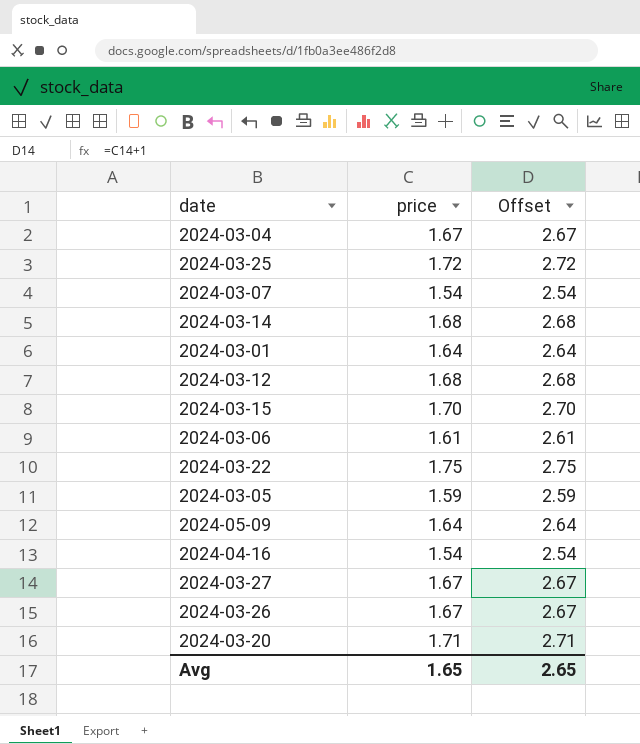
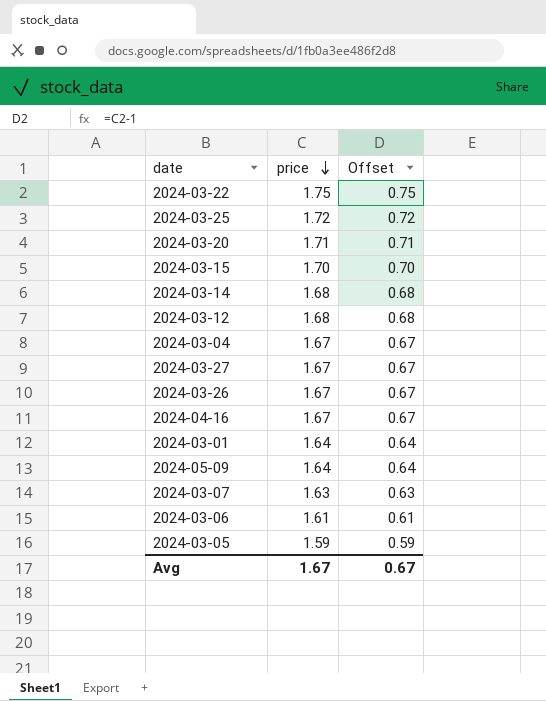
row order: none -> price descending
column Offset | formula: [price] + 1 -> [price] - 1
2024-04-16 | price: 1.54 -> 1.67
2024-03-07 | price: 1.54 -> 1.63
Avg | price: 1.65 -> 1.67
Avg | Offset: 2.65 -> 0.67

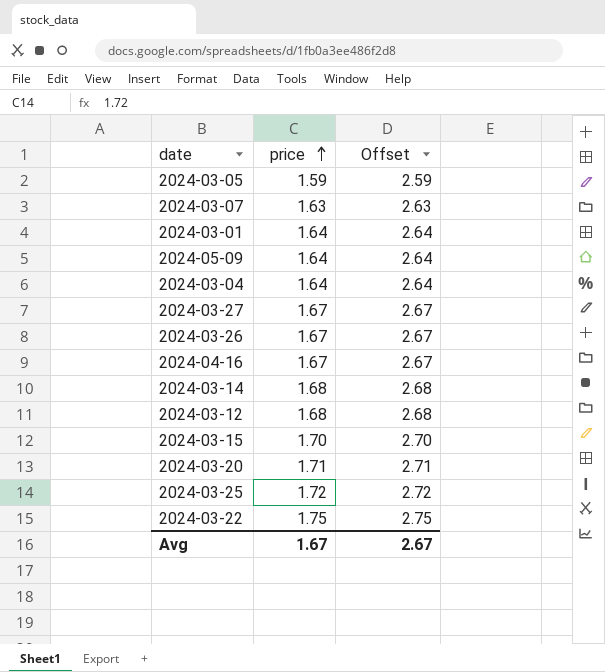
row order: price descending -> price ascending
column Offset | formula: [price] - 1 -> [price] + 1
row 2024-03-06: 1.61 | 0.61 -> none
2024-03-04 | price: 1.67 -> 1.64
Avg | Offset: 0.67 -> 2.67

